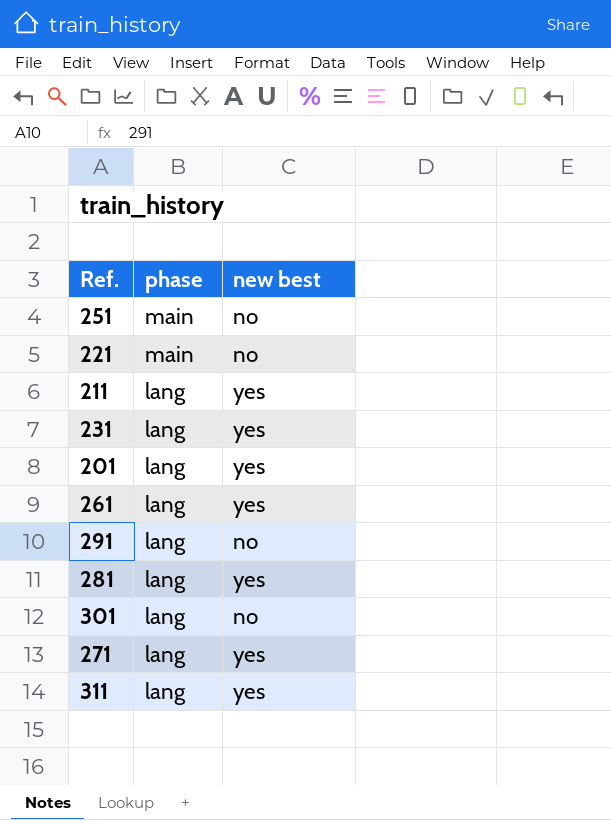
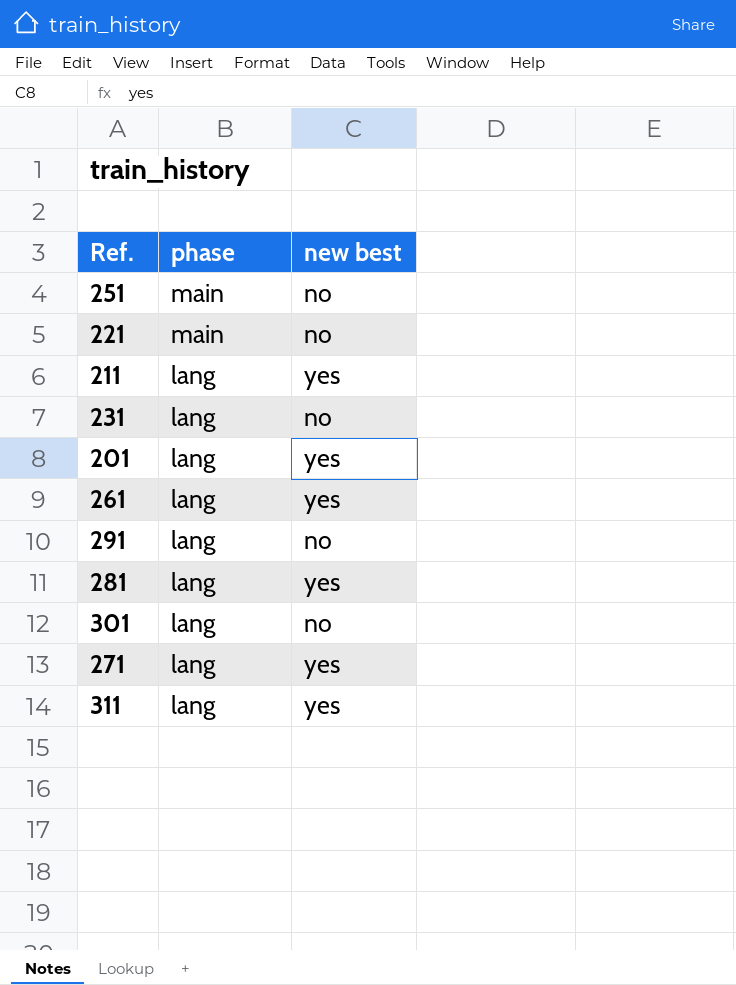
231 | new best: yes -> no

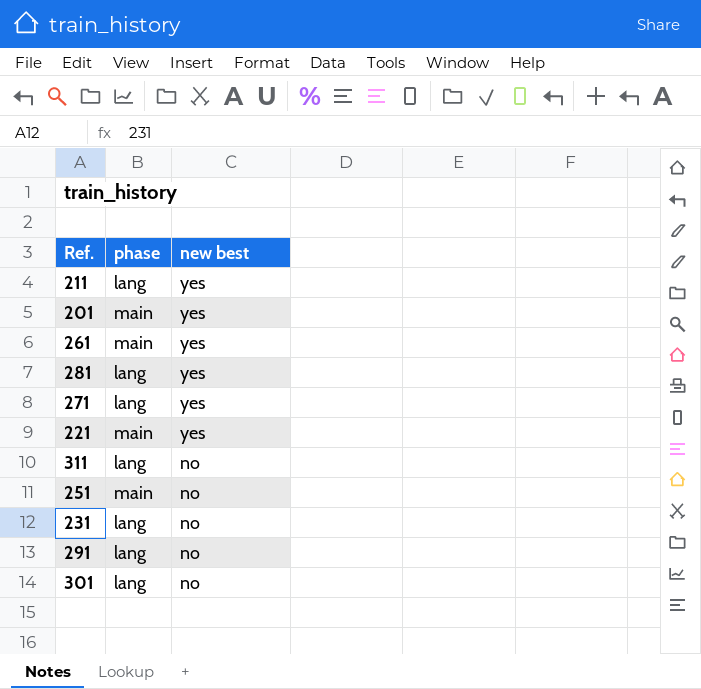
row order: phase descending -> new best descending
201 | phase: lang -> main
261 | phase: lang -> main
221 | new best: no -> yes
311 | new best: yes -> no

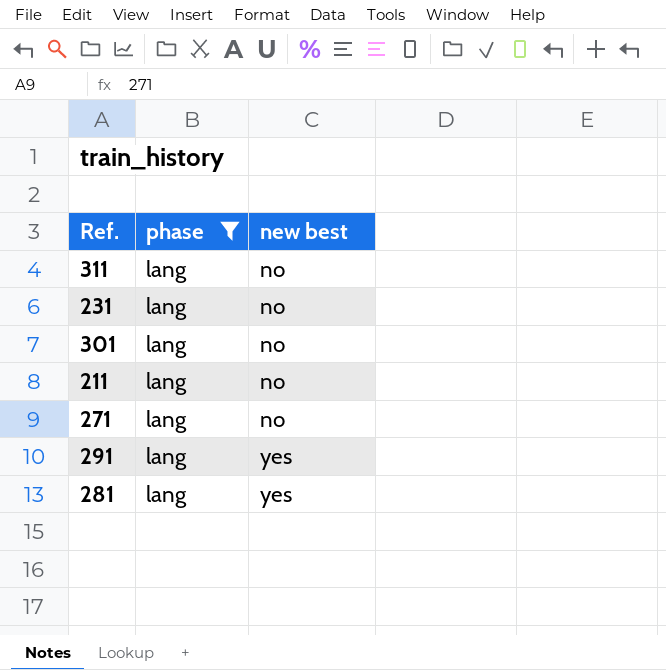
filter: none -> phase = lang
row order: new best descending -> new best ascending
211 | new best: yes -> no
271 | new best: yes -> no
291 | new best: no -> yes

